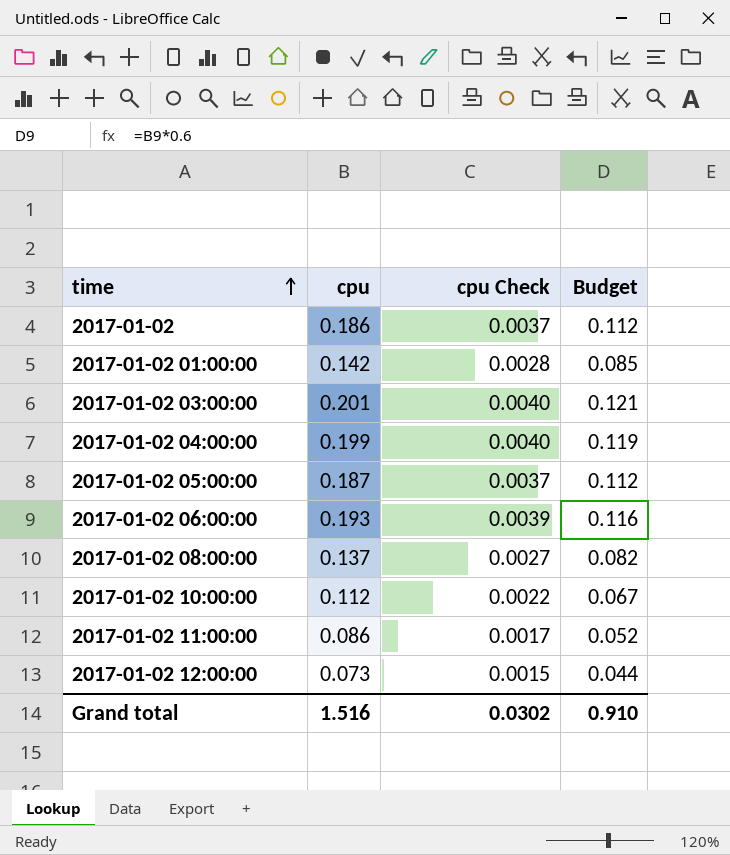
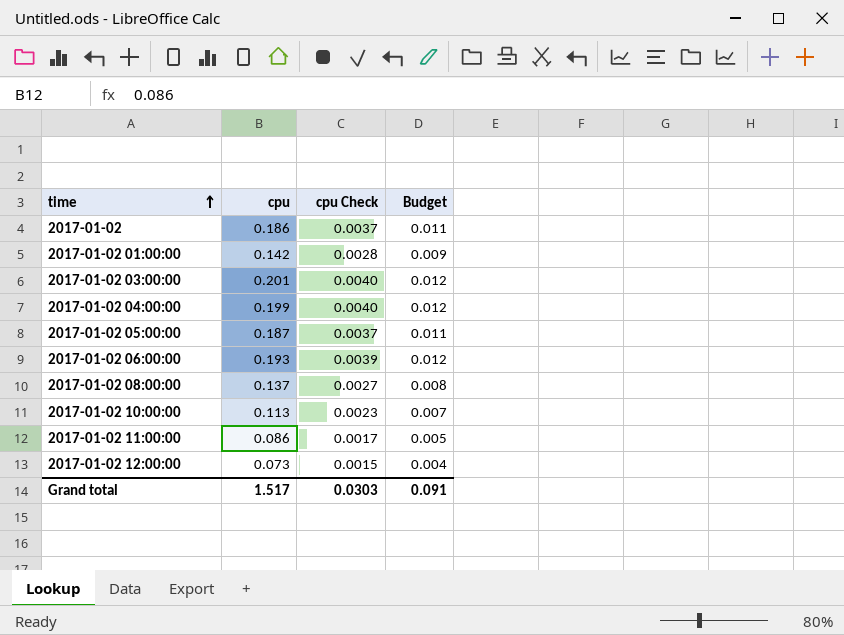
column Budget | formula: [cpu] * 0.6 -> [cpu] * 0.06
2017-01-02 10:00:00 | cpu: 0.112 -> 0.113
2017-01-02 10:00:00 | cpu Check: 0.0022 -> 0.0023
Grand total | cpu: 1.516 -> 1.517
Grand total | cpu Check: 0.0302 -> 0.0303
Grand total | Budget: 0.910 -> 0.091

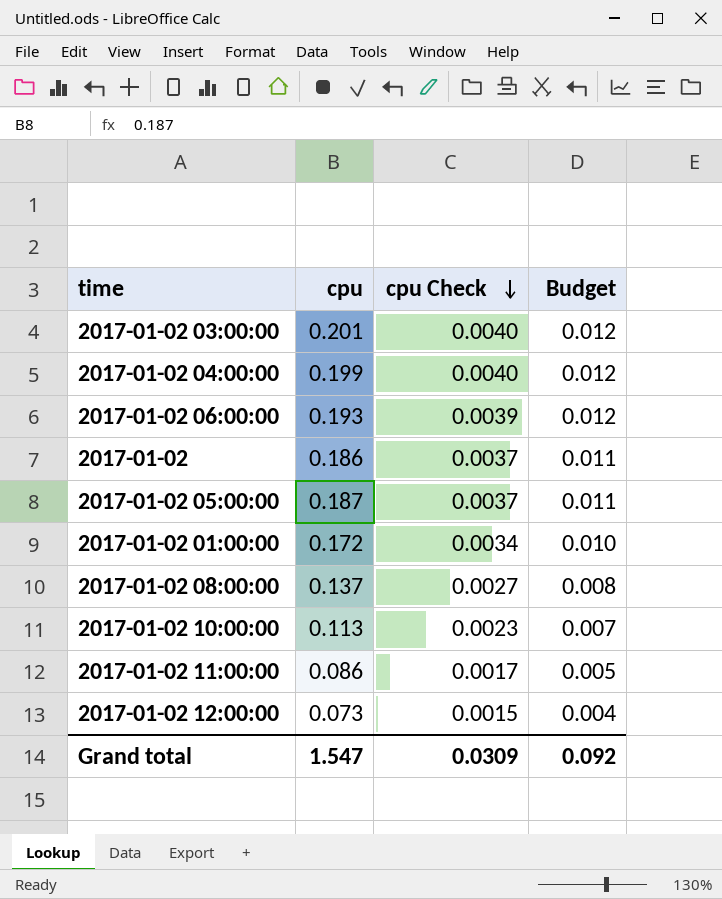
row order: time ascending -> cpu Check descending
2017-01-02 01:00:00 | cpu: 0.142 -> 0.172
2017-01-02 01:00:00 | cpu Check: 0.0028 -> 0.0034
2017-01-02 01:00:00 | Budget: 0.009 -> 0.010
Grand total | cpu: 1.517 -> 1.547
Grand total | cpu Check: 0.0303 -> 0.0309
Grand total | Budget: 0.091 -> 0.092

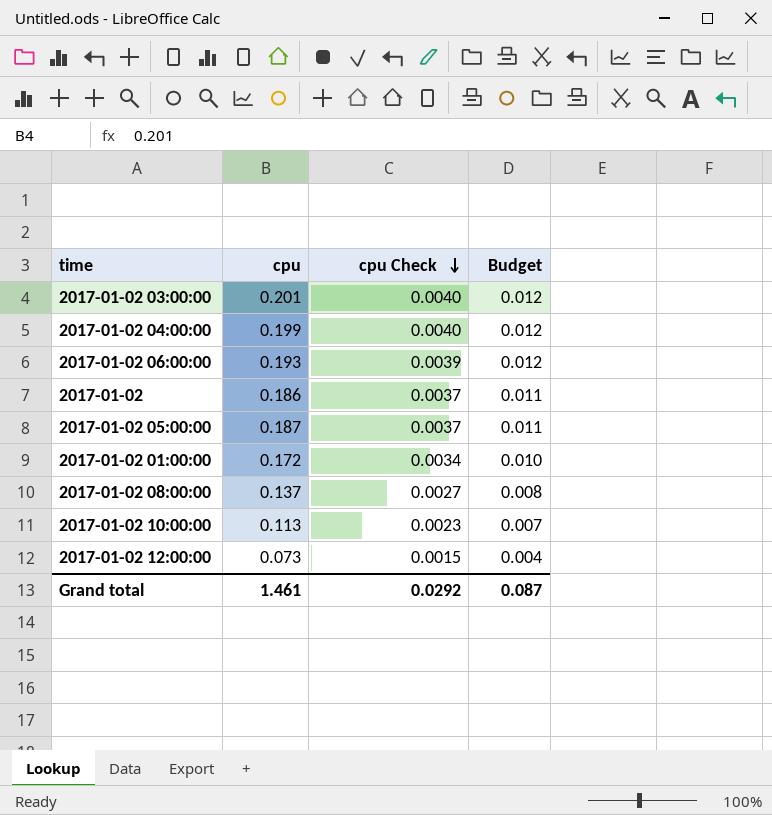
row 2017-01-02 11:00:00: 0.086 | 0.0017 | 0.005 -> none
Grand total | cpu: 1.547 -> 1.461
Grand total | cpu Check: 0.0309 -> 0.0292
Grand total | Budget: 0.092 -> 0.087

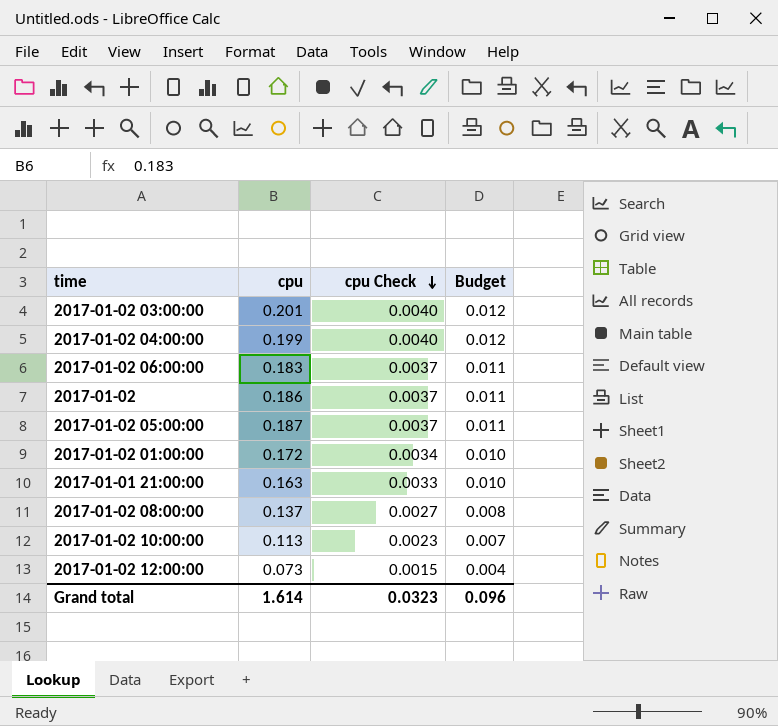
2017-01-02 06:00:00 | cpu: 0.193 -> 0.183
2017-01-02 06:00:00 | cpu Check: 0.0039 -> 0.0037
2017-01-02 06:00:00 | Budget: 0.012 -> 0.011
row 2017-01-01 21:00:00: none -> 0.163 | 0.0033 | 0.010
Grand total | cpu: 1.461 -> 1.614
Grand total | cpu Check: 0.0292 -> 0.0323
Grand total | Budget: 0.087 -> 0.096

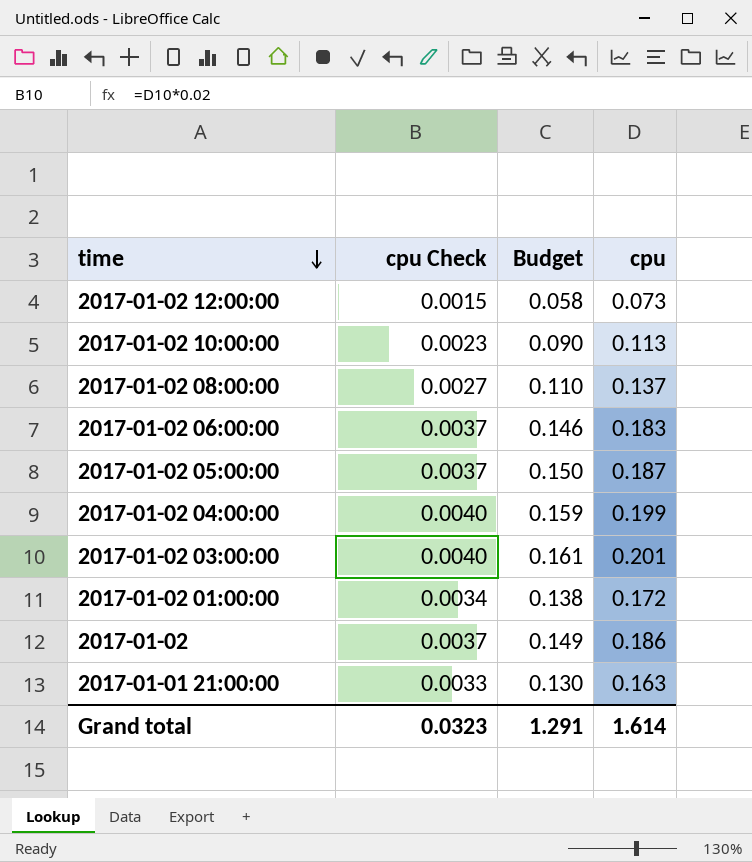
row order: cpu Check descending -> time descending
column Budget | formula: [cpu] * 0.06 -> [cpu] * 0.8
column cpu | position: 2 -> 4
Grand total | Budget: 0.096 -> 1.291

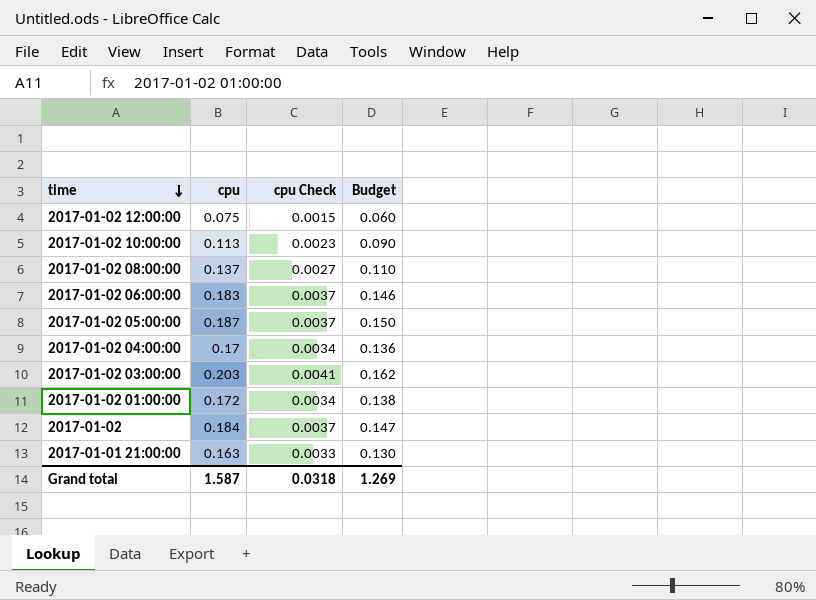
column cpu | position: 4 -> 2
2017-01-02 12:00:00 | cpu: 0.073 -> 0.075
2017-01-02 12:00:00 | Budget: 0.058 -> 0.060
2017-01-02 04:00:00 | cpu: 0.199 -> 0.17
2017-01-02 04:00:00 | cpu Check: 0.0040 -> 0.0034
2017-01-02 04:00:00 | Budget: 0.159 -> 0.136
2017-01-02 03:00:00 | cpu: 0.201 -> 0.203
2017-01-02 03:00:00 | cpu Check: 0.0040 -> 0.0041
2017-01-02 03:00:00 | Budget: 0.161 -> 0.162
2017-01-02 | cpu: 0.186 -> 0.184
2017-01-02 | Budget: 0.149 -> 0.147
Grand total | cpu: 1.614 -> 1.587
Grand total | cpu Check: 0.0323 -> 0.0318
Grand total | Budget: 1.291 -> 1.269

